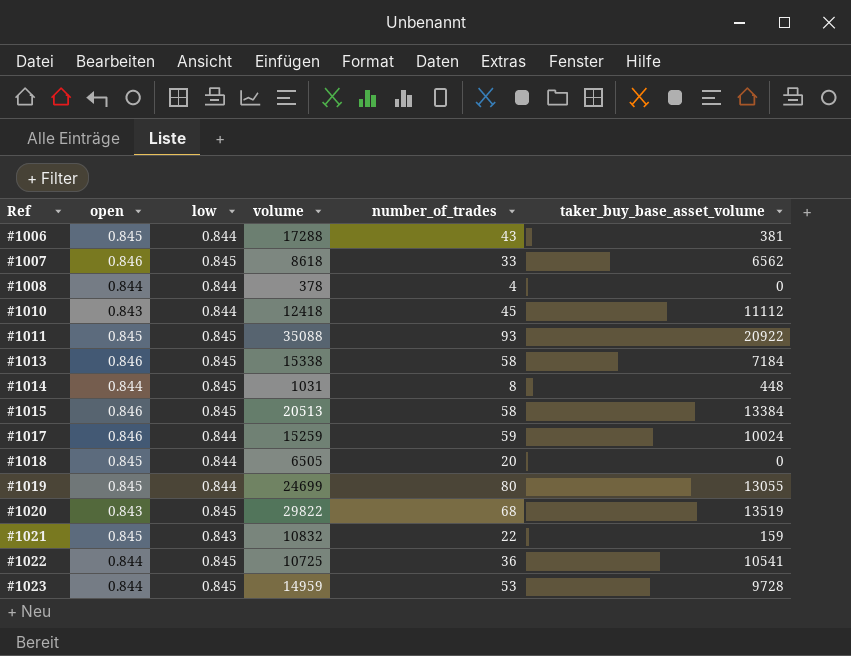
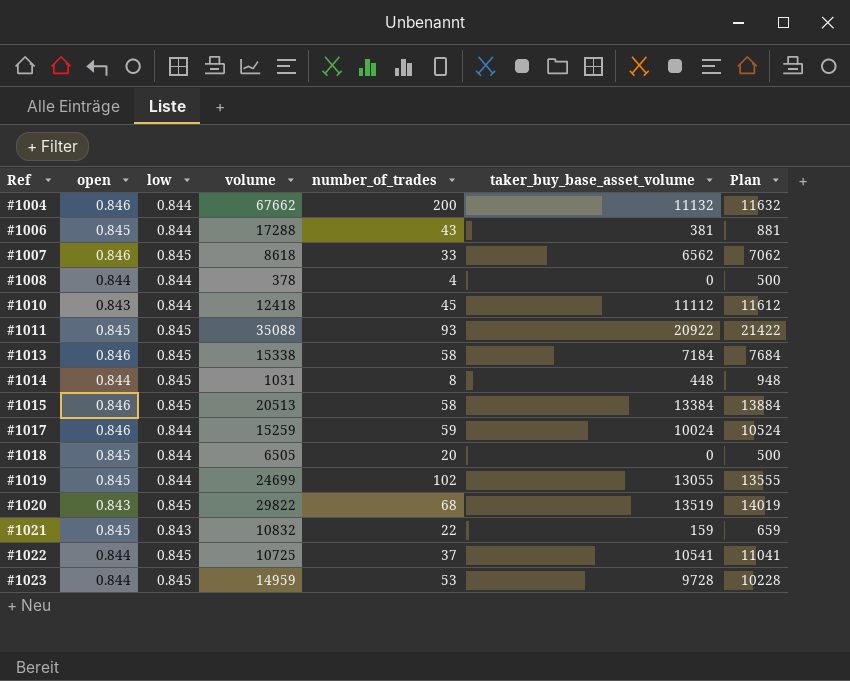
column Plan | formula: none -> [taker_buy_base_asset_volume] + 500
row #1004: none -> 0.846 | 0.844 | 67662 | 200 | 11132 | 11632
#1019 | number_of_trades: 80 -> 102
#1022 | number_of_trades: 36 -> 37

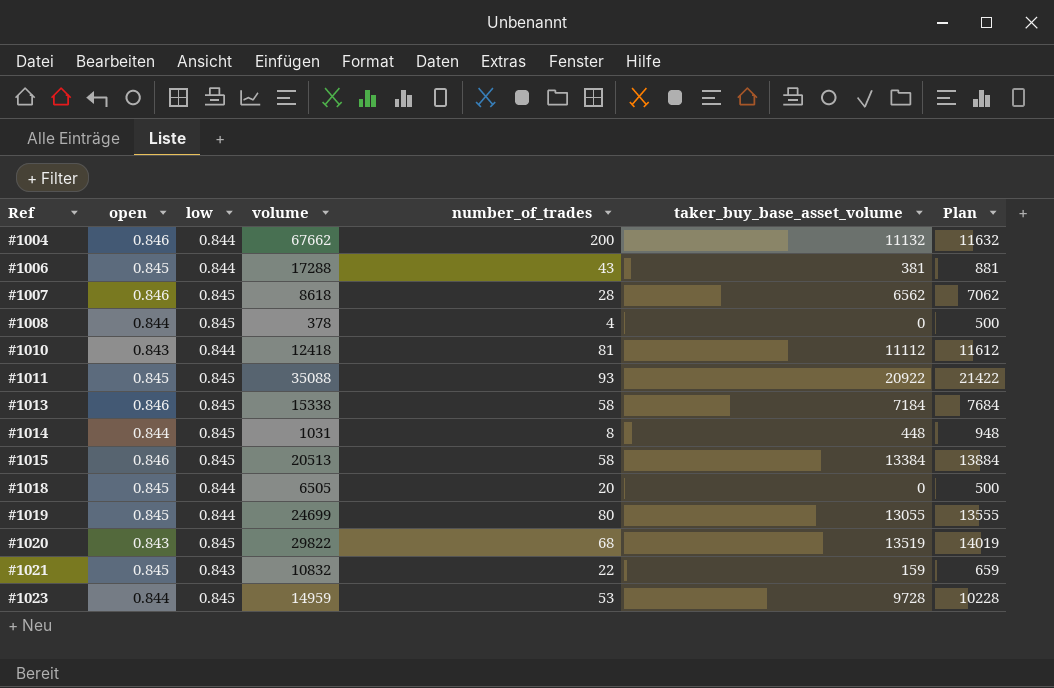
row #1017: 0.846 | 0.844 | 15259 | 59 | 10024 | 10524 -> none
row #1022: 0.844 | 0.845 | 10725 | 37 | 10541 | 11041 -> none
#1007 | number_of_trades: 33 -> 28
#1008 | low: 0.844 -> 0.845
#1010 | number_of_trades: 45 -> 81
#1019 | number_of_trades: 102 -> 80

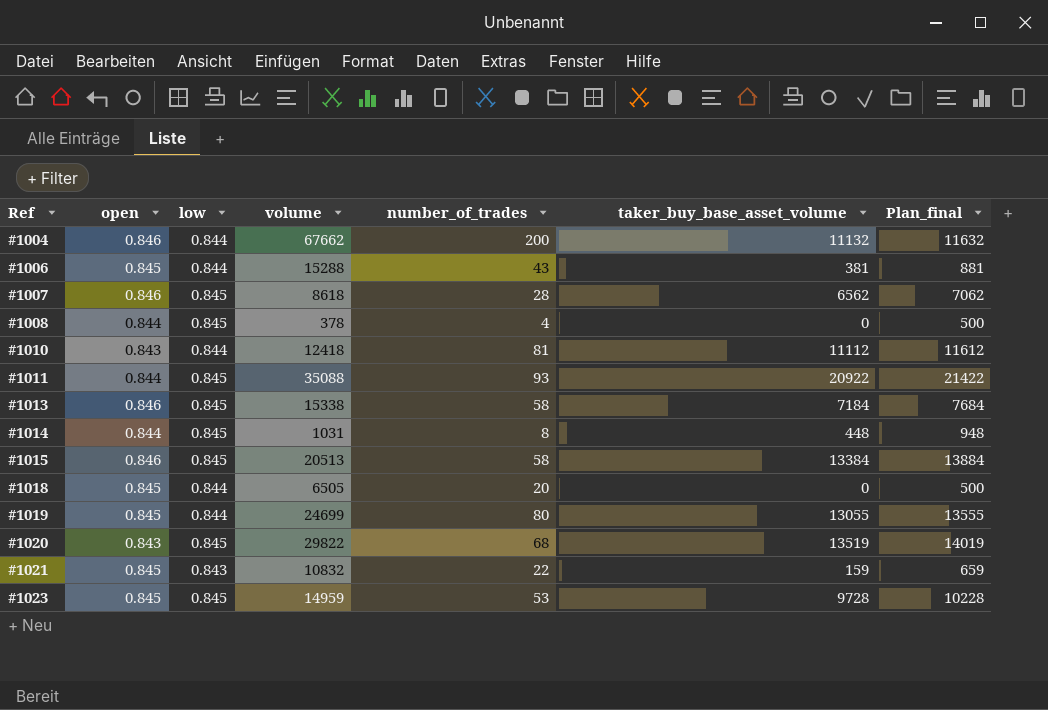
column name: Plan -> Plan_final
#1006 | volume: 17288 -> 15288
#1011 | open: 0.845 -> 0.844
#1023 | open: 0.844 -> 0.845

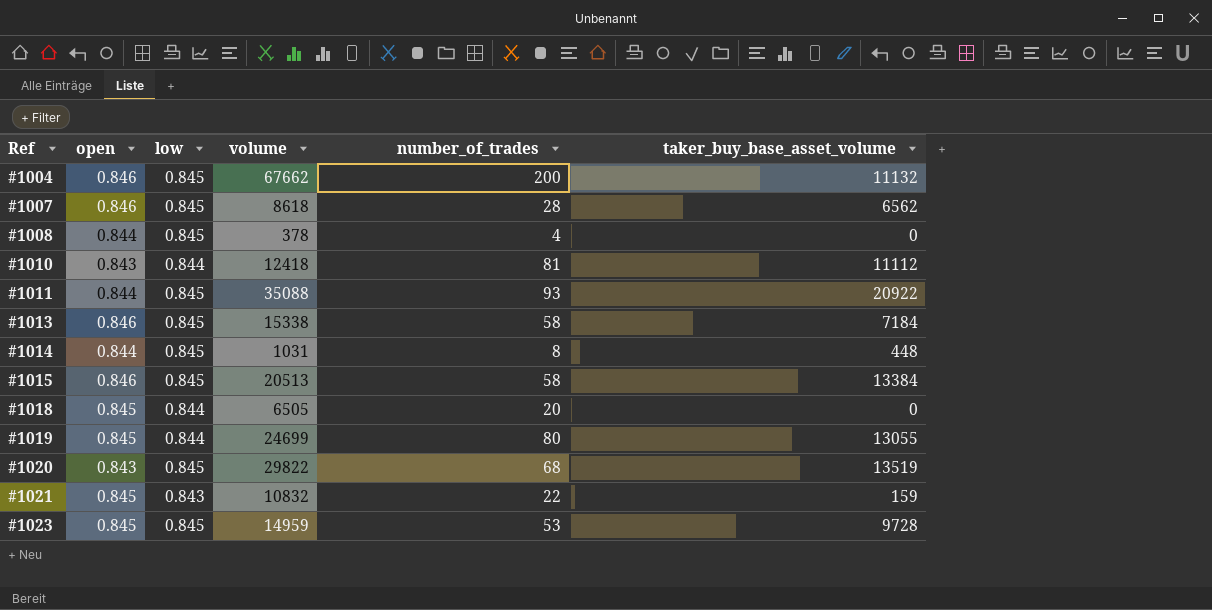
column Plan_final | formula: [taker_buy_base_asset_volume] + 500 -> none
row #1006: 0.845 | 0.844 | 15288 | 43 | 381 | 881 -> none
#1004 | low: 0.844 -> 0.845

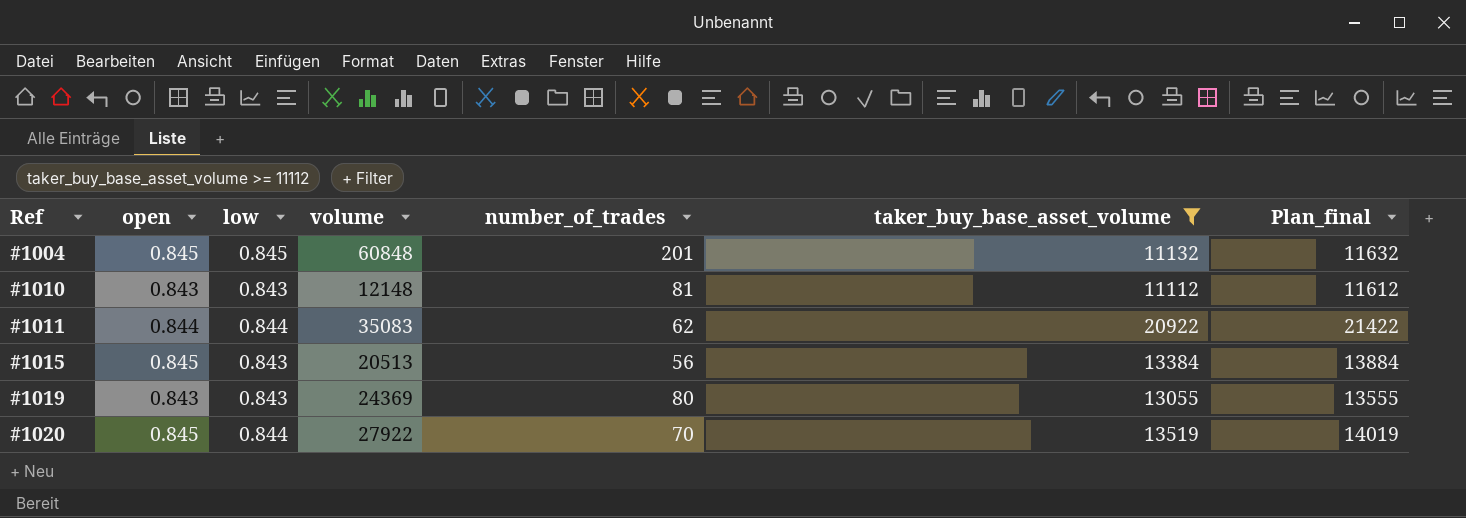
filter: none -> taker_buy_base_asset_volume >= 11112
column Plan_final | formula: none -> [taker_buy_base_asset_volume] + 500
#1004 | open: 0.846 -> 0.845
#1004 | volume: 67662 -> 60848
#1004 | number_of_trades: 200 -> 201
#1010 | low: 0.844 -> 0.843
#1010 | volume: 12418 -> 12148
#1011 | low: 0.845 -> 0.844
#1011 | volume: 35088 -> 35083
#1011 | number_of_trades: 93 -> 62
#1015 | open: 0.846 -> 0.845
#1015 | low: 0.845 -> 0.843
#1015 | number_of_trades: 58 -> 56
#1019 | open: 0.845 -> 0.843
#1019 | low: 0.844 -> 0.843
#1019 | volume: 24699 -> 24369
#1020 | open: 0.843 -> 0.845
#1020 | low: 0.845 -> 0.844
#1020 | volume: 29822 -> 27922
#1020 | number_of_trades: 68 -> 70

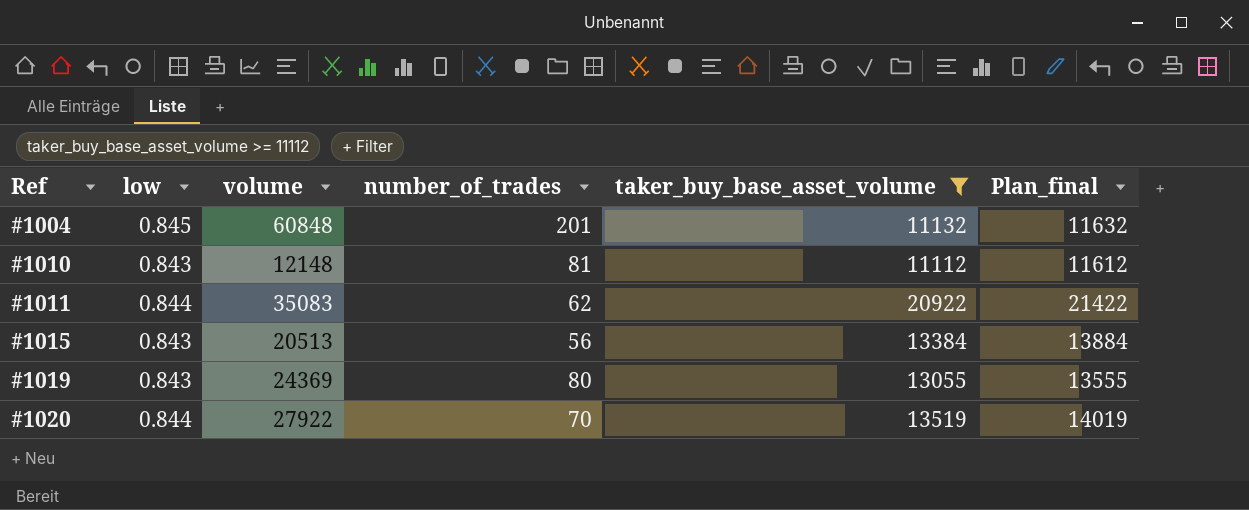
column open | position: 2 -> none

